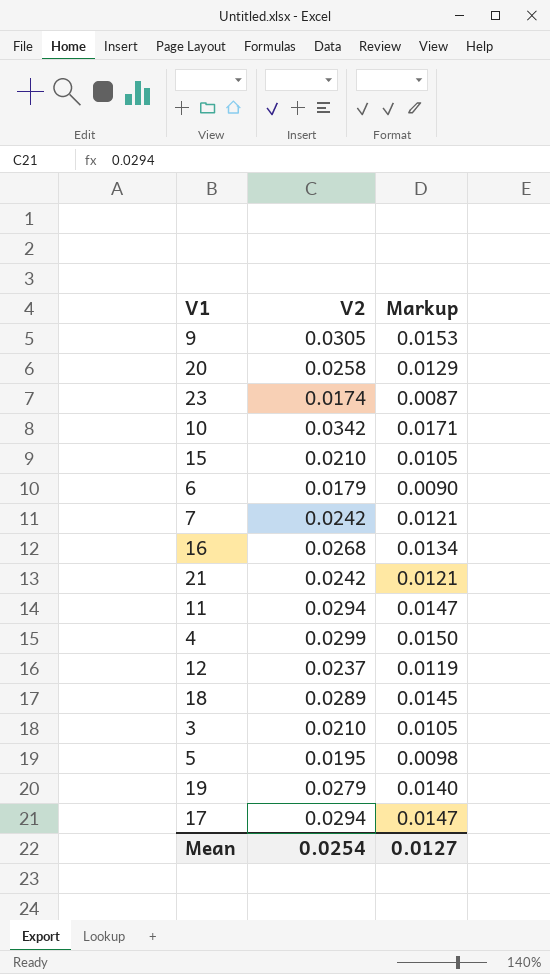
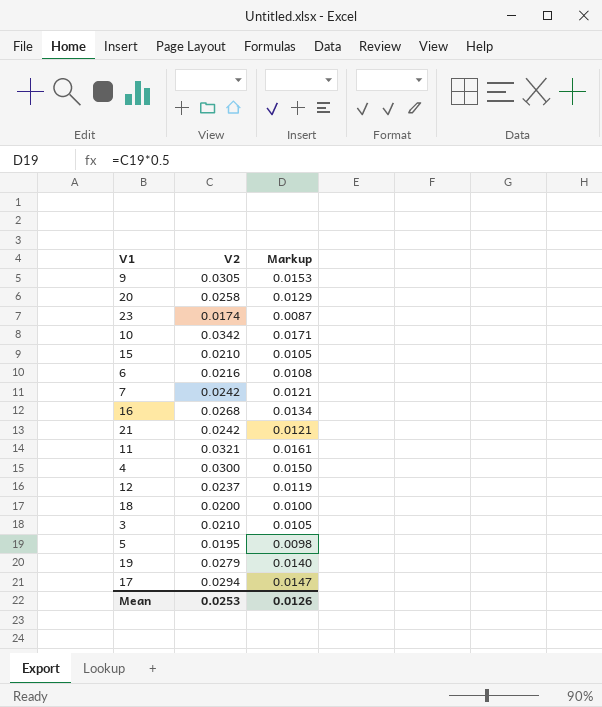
6 | V2: 0.0179 -> 0.0216
6 | Markup: 0.0090 -> 0.0108
11 | V2: 0.0294 -> 0.0321
11 | Markup: 0.0147 -> 0.0161
4 | V2: 0.0299 -> 0.0300
18 | V2: 0.0289 -> 0.0200
18 | Markup: 0.0145 -> 0.0100
Mean | V2: 0.0254 -> 0.0253
Mean | Markup: 0.0127 -> 0.0126

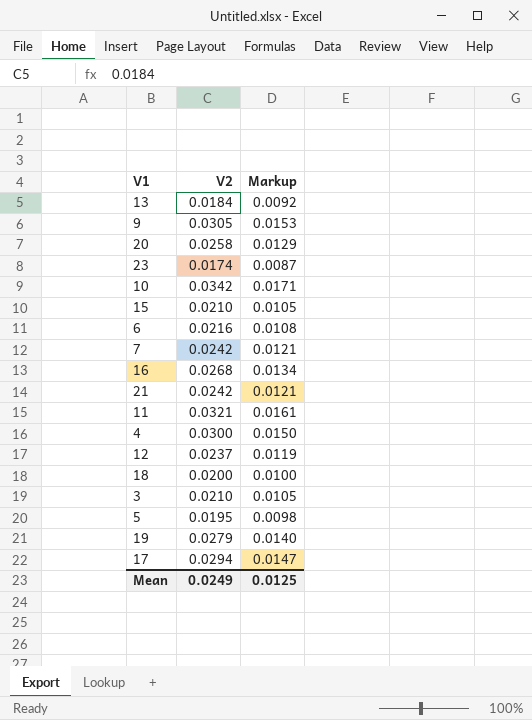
row 13: none -> 0.0184 | 0.0092
Mean | V2: 0.0253 -> 0.0249
Mean | Markup: 0.0126 -> 0.0125

